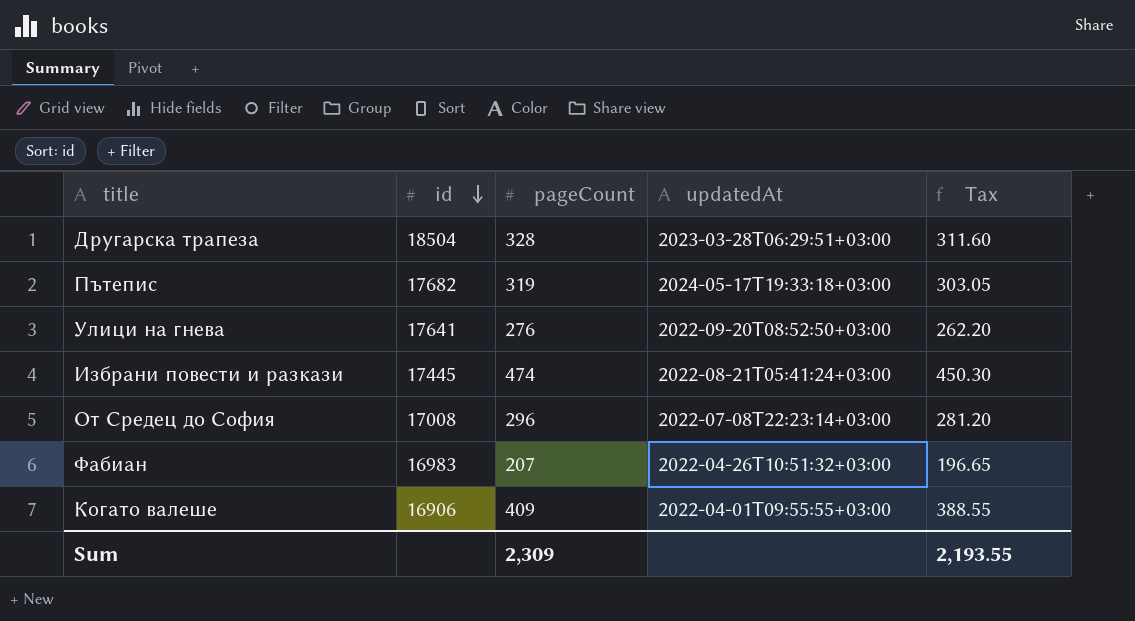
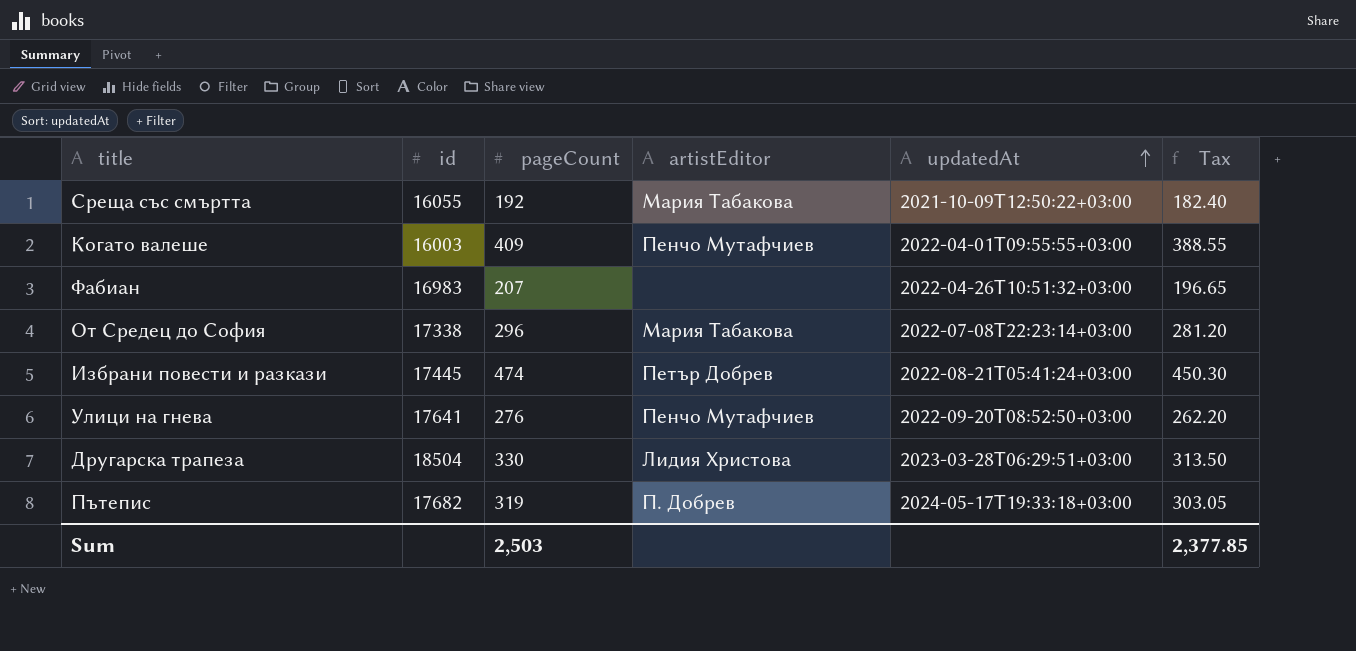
row order: id descending -> updatedAt ascending
column artistEditor | position: none -> 4
row Среща със смъртта: none -> 16055 | 192 | Мария Табакова | 2021-10-09T12:50:22+03:00 | 182.40
Когато валеше | id: 16906 -> 16003
От Средец до София | id: 17008 -> 17338
Другарска трапеза | pageCount: 328 -> 330
Другарска трапеза | Tax: 311.60 -> 313.50
Sum | pageCount: 2,309 -> 2,503
Sum | Tax: 2,193.55 -> 2,377.85

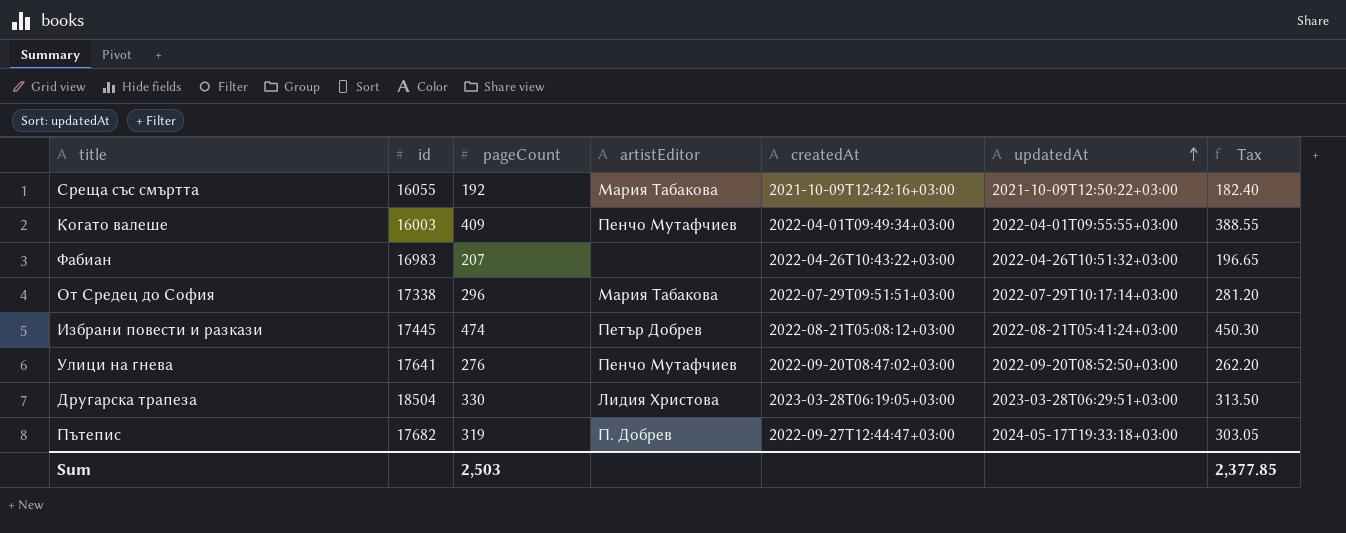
column createdAt | position: none -> 5
От Средец до София | updatedAt: 2022-07-08T22:23:14+03:00 -> 2022-07-29T10:17:14+03:00

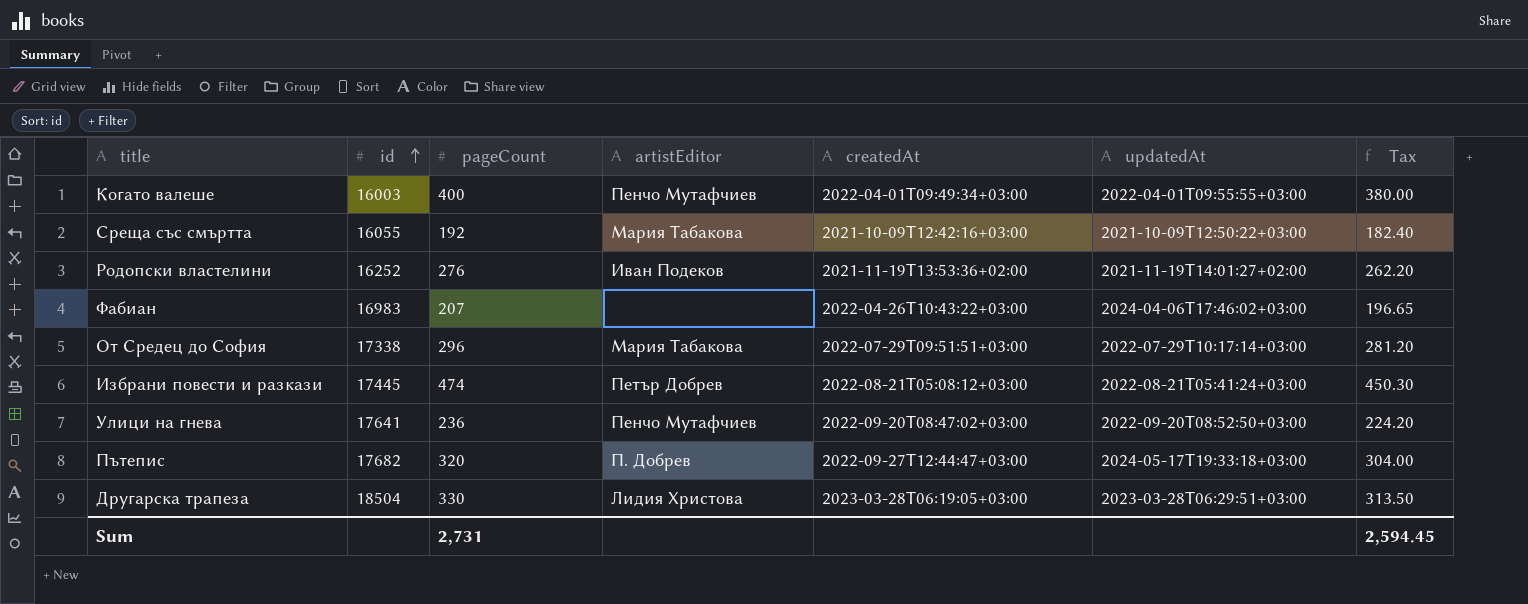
row order: updatedAt ascending -> id ascending
Когато валеше | pageCount: 409 -> 400
Когато валеше | Tax: 388.55 -> 380.00
row Родопски властелини: none -> 16252 | 276 | Иван Подеков | 2021-11-19T13:53:36+02:00 | 2021-11-19T14:01:27+02:00 | 262.20
Фабиан | updatedAt: 2022-04-26T10:51:32+03:00 -> 2024-04-06T17:46:02+03:00
Улици на гнева | pageCount: 276 -> 236
Улици на гнева | Tax: 262.20 -> 224.20
Пътепис | pageCount: 319 -> 320
Пътепис | Tax: 303.05 -> 304.00
Sum | pageCount: 2,503 -> 2,731
Sum | Tax: 2,377.85 -> 2,594.45

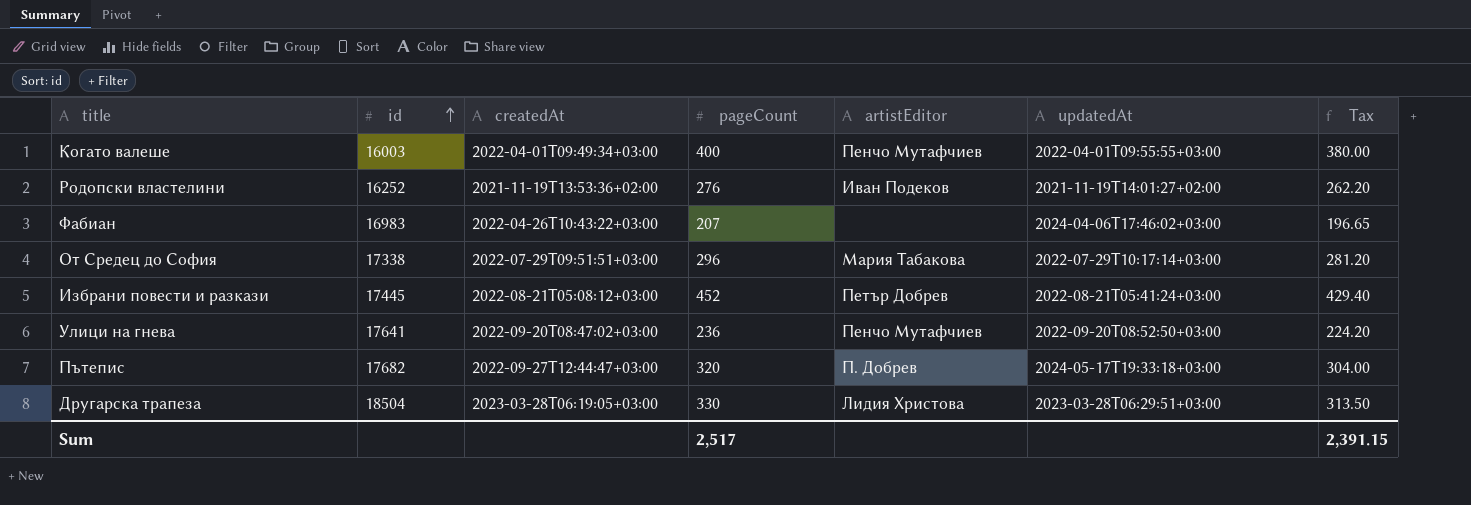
column createdAt | position: 5 -> 3
row Среща със смъртта: 16055 | 192 | Мария Табакова | 2021-10-09T12:42:16+03:00 | 2021-10-09T12:50:22+03:00 | 182.40 -> none
Избрани повести и разкази | pageCount: 474 -> 452
Избрани повести и разкази | Tax: 450.30 -> 429.40
Sum | pageCount: 2,731 -> 2,517
Sum | Tax: 2,594.45 -> 2,391.15

